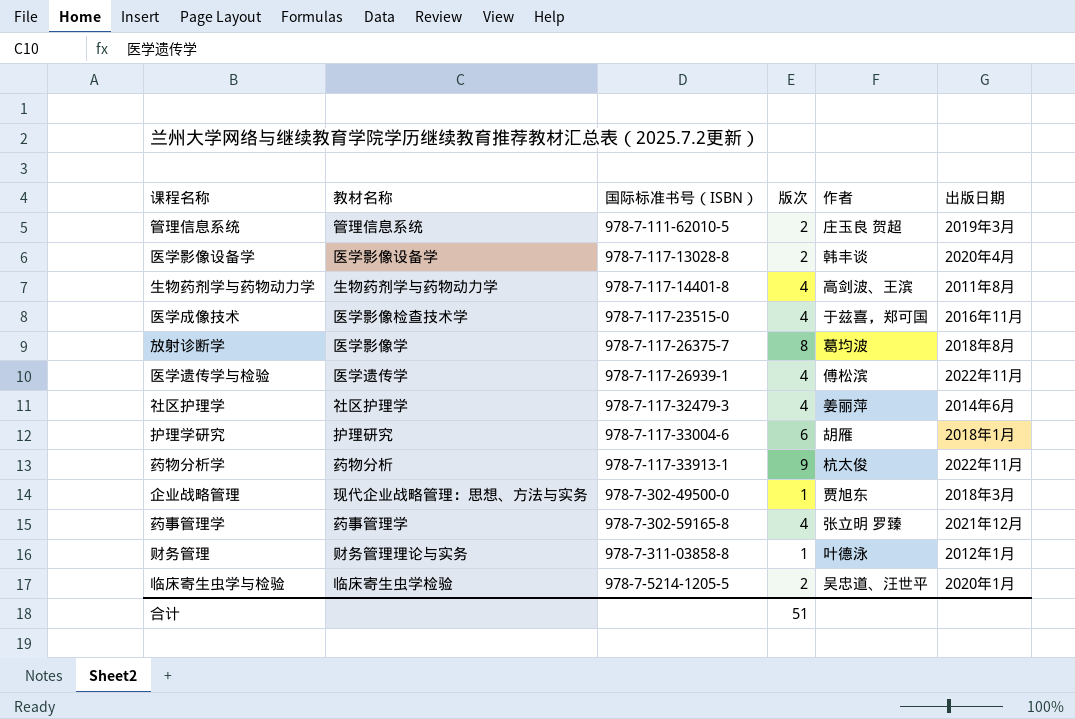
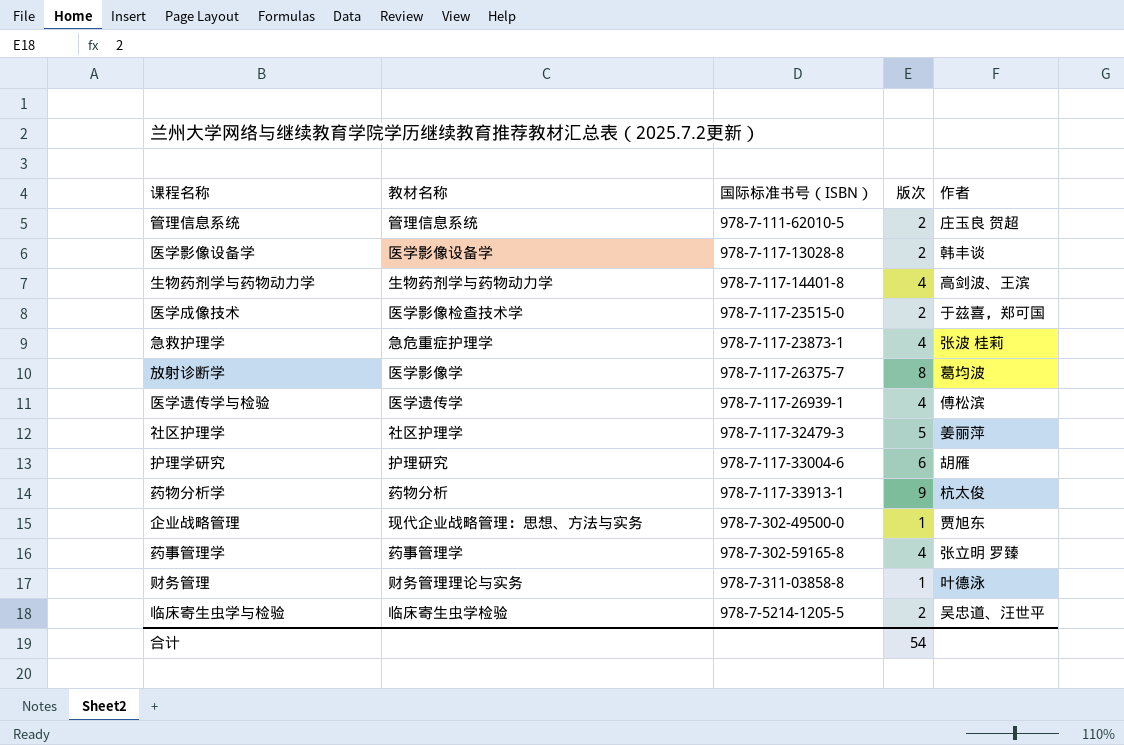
column 出版日期 | position: 6 -> none
医学成像技术 | 版次: 4 -> 2
row 急救护理学: none -> 急危重症护理学 | 978-7-117-23873-1 | 4 | 张波 桂莉
社区护理学 | 版次: 4 -> 5
合计 | 版次: 51 -> 54

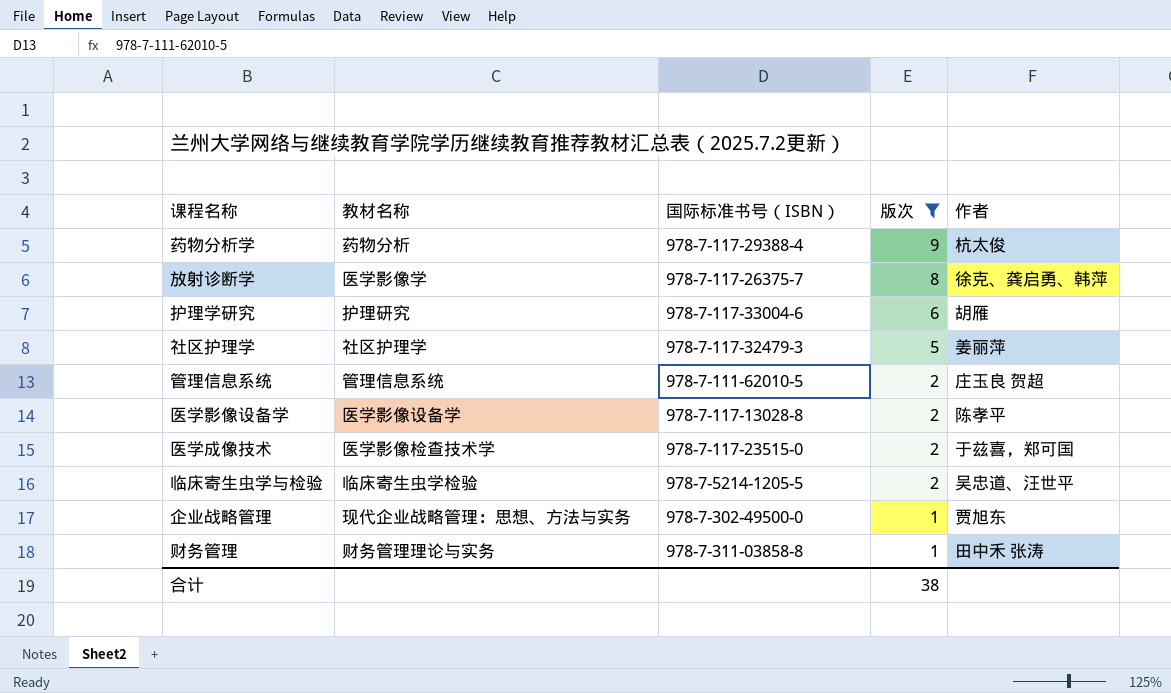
filter: none -> 版次 != 4
row order: 国际标准书号（ISBN） ascending -> 版次 descending
药物分析学 | 国际标准书号（ISBN）: 978-7-117-33913-1 -> 978-7-117-29388-4
放射诊断学 | 作者: 葛均波 -> 徐克、龚启勇、韩萍
医学影像设备学 | 作者: 韩丰谈 -> 陈孝平
财务管理 | 作者: 叶德泳 -> 田中禾 张涛
合计 | 版次: 54 -> 38

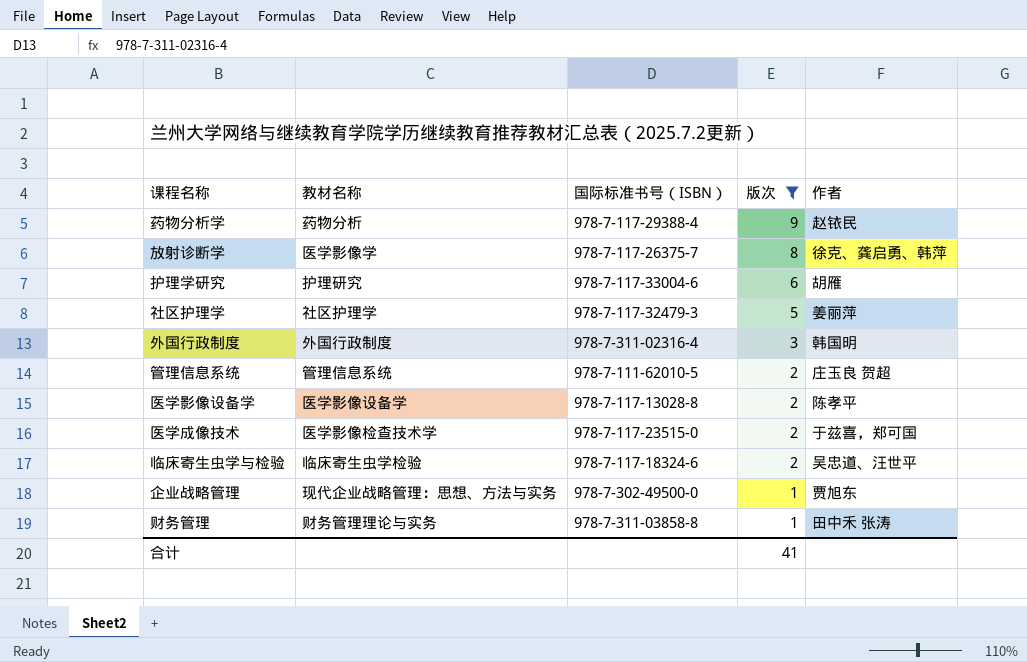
药物分析学 | 作者: 杭太俊 -> 赵铱民
row 外国行政制度: none -> 外国行政制度 | 978-7-311-02316-4 | 3 | 韩国明
临床寄生虫学与检验 | 国际标准书号（ISBN）: 978-7-5214-1205-5 -> 978-7-117-18324-6
合计 | 版次: 38 -> 41

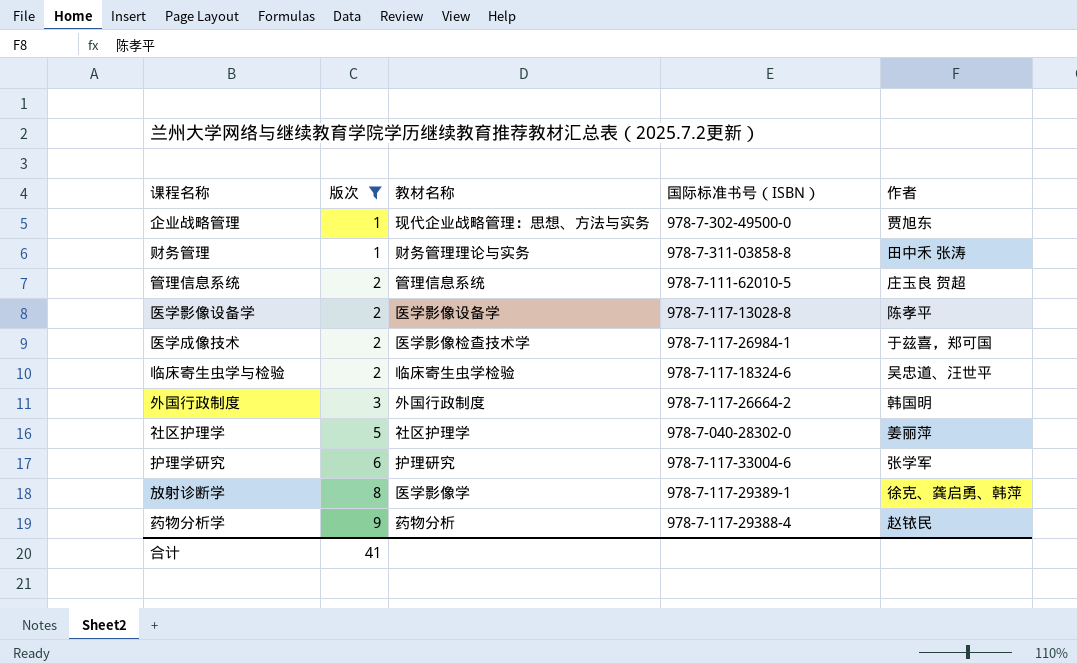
row order: 版次 descending -> 版次 ascending
column 版次 | position: 4 -> 2
医学成像技术 | 国际标准书号（ISBN）: 978-7-117-23515-0 -> 978-7-117-26984-1
外国行政制度 | 国际标准书号（ISBN）: 978-7-311-02316-4 -> 978-7-117-26664-2
社区护理学 | 国际标准书号（ISBN）: 978-7-117-32479-3 -> 978-7-040-28302-0
护理学研究 | 作者: 胡雁 -> 张学军
放射诊断学 | 国际标准书号（ISBN）: 978-7-117-26375-7 -> 978-7-117-29389-1

